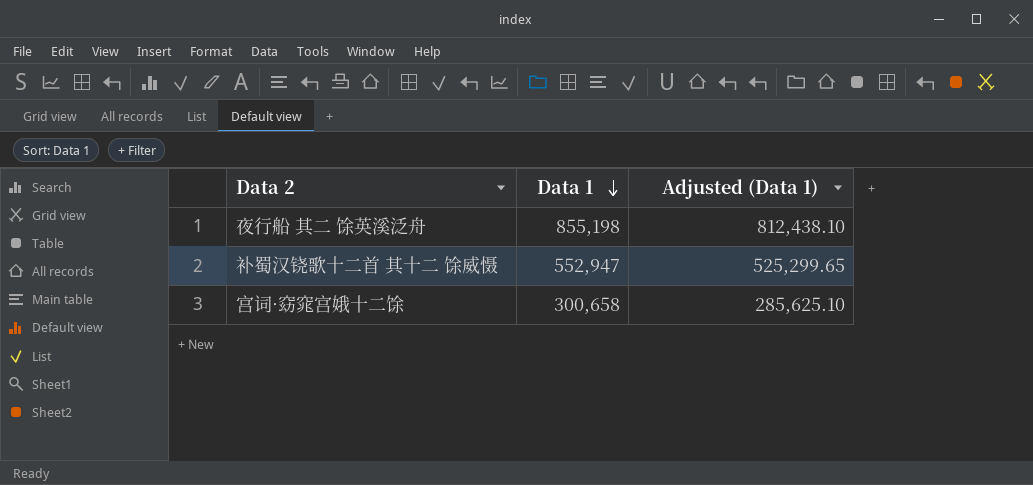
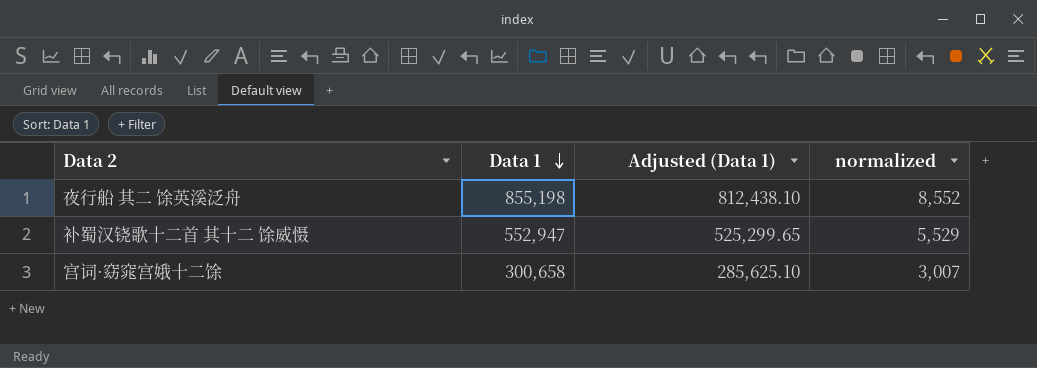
column normalized | formula: none -> [Data 1] * 0.01

